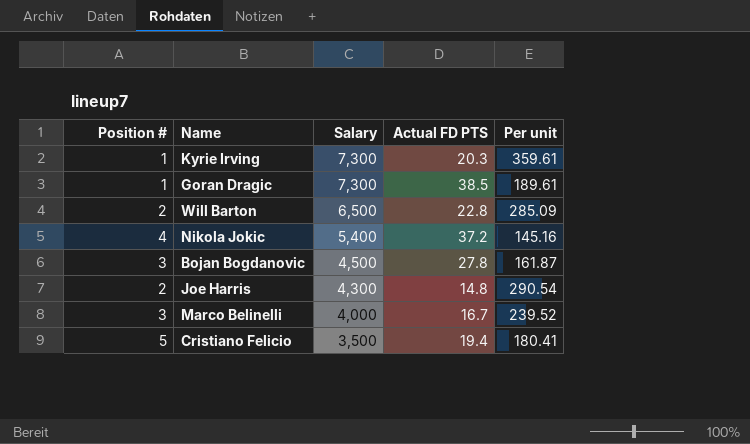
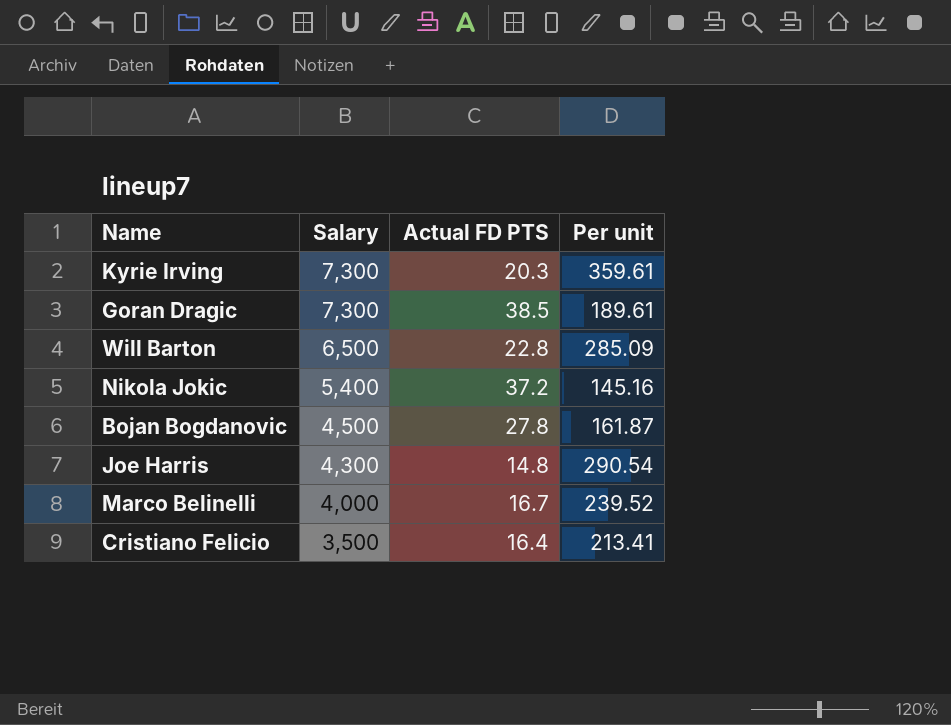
column Position # | position: 1 -> none
Cristiano Felicio | Actual FD PTS: 19.4 -> 16.4
Cristiano Felicio | Per unit: 180.41 -> 213.41

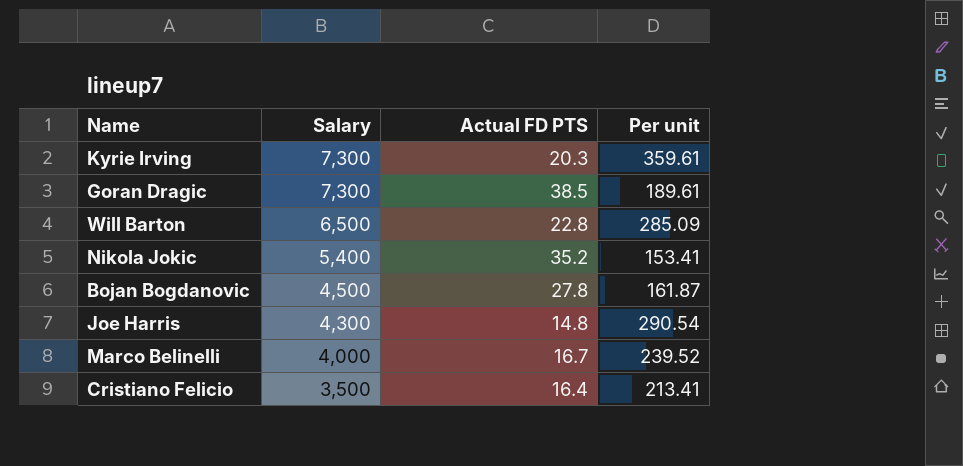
Nikola Jokic | Actual FD PTS: 37.2 -> 35.2
Nikola Jokic | Per unit: 145.16 -> 153.41

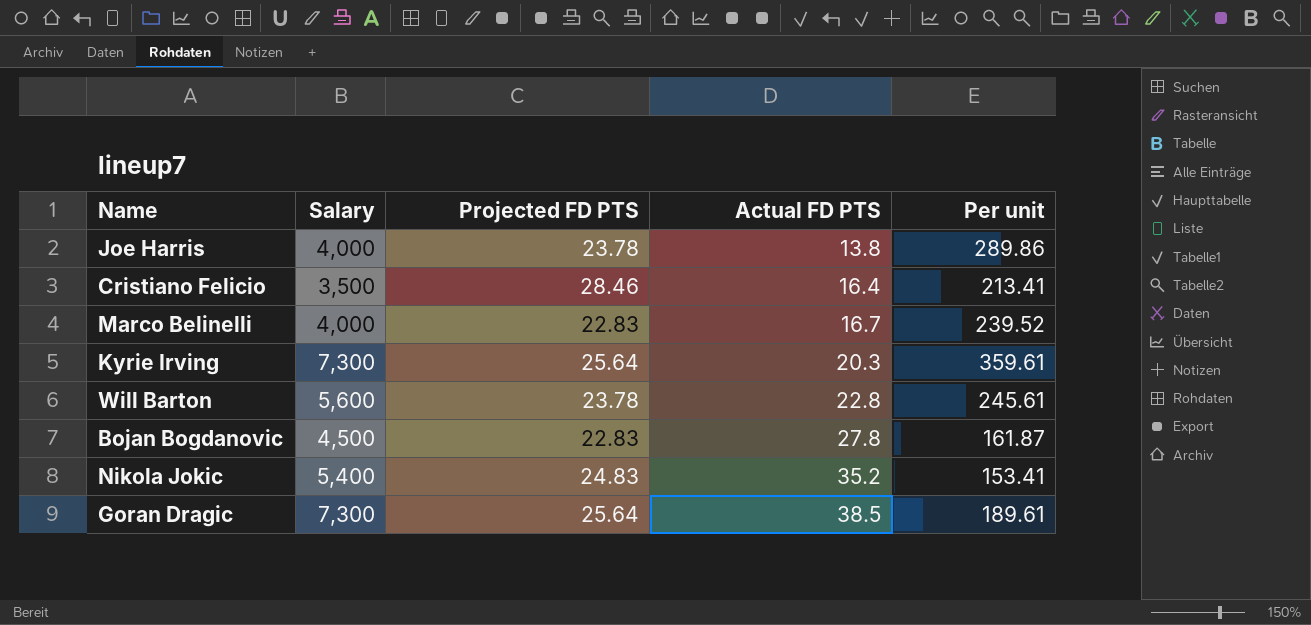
row order: Salary descending -> Actual FD PTS ascending
column Projected FD PTS | position: none -> 3
Joe Harris | Salary: 4,300 -> 4,000
Joe Harris | Actual FD PTS: 14.8 -> 13.8
Joe Harris | Per unit: 290.54 -> 289.86
Will Barton | Salary: 6,500 -> 5,600
Will Barton | Per unit: 285.09 -> 245.61

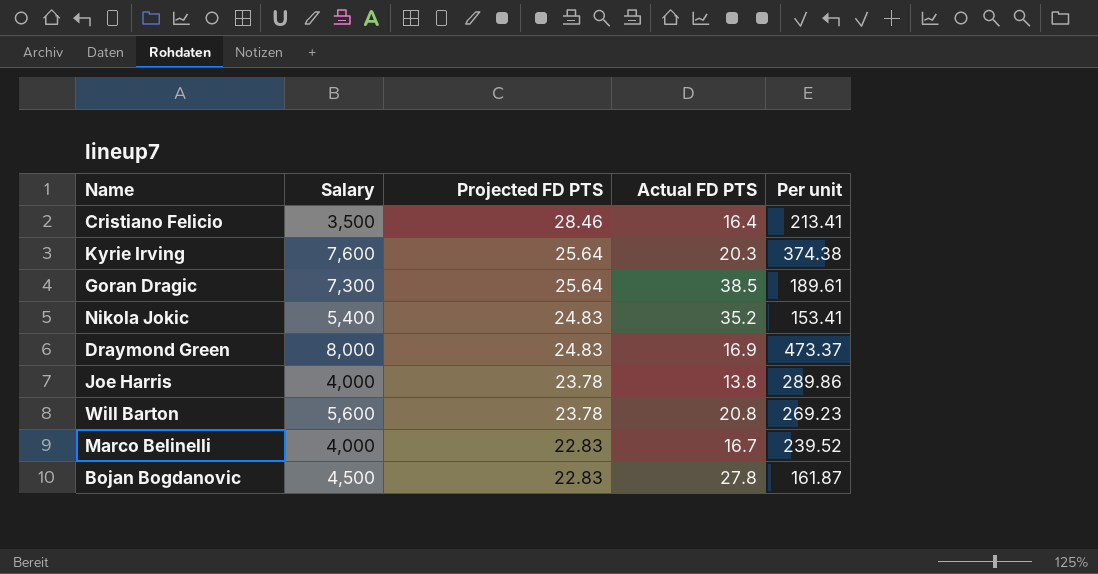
row order: Actual FD PTS ascending -> Projected FD PTS descending
Kyrie Irving | Salary: 7,300 -> 7,600
Kyrie Irving | Per unit: 359.61 -> 374.38
row Draymond Green: none -> 8,000 | 24.83 | 16.9 | 473.37
Will Barton | Actual FD PTS: 22.8 -> 20.8
Will Barton | Per unit: 245.61 -> 269.23

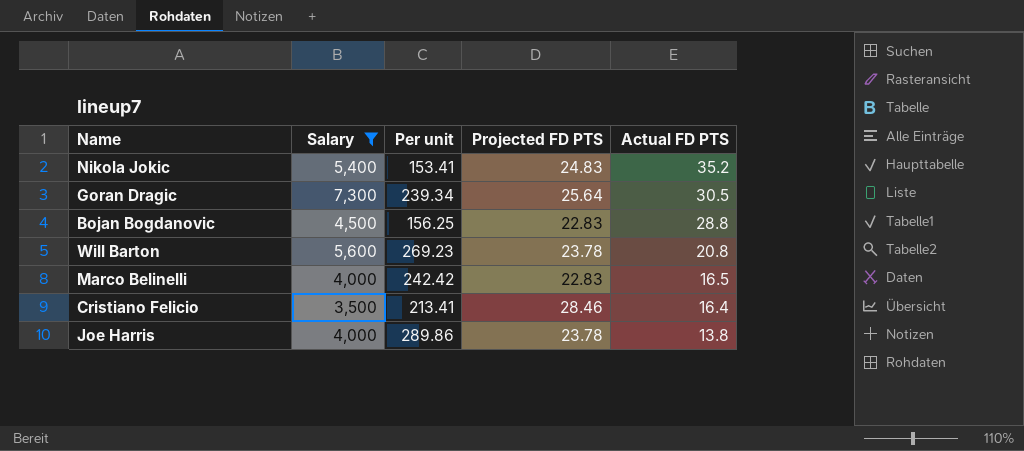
filter: none -> Salary <= 7,300
row order: Projected FD PTS descending -> Actual FD PTS descending
column Per unit | position: 5 -> 3
Goran Dragic | Per unit: 189.61 -> 239.34
Goran Dragic | Actual FD PTS: 38.5 -> 30.5
Bojan Bogdanovic | Per unit: 161.87 -> 156.25
Bojan Bogdanovic | Actual FD PTS: 27.8 -> 28.8
Marco Belinelli | Per unit: 239.52 -> 242.42
Marco Belinelli | Actual FD PTS: 16.7 -> 16.5

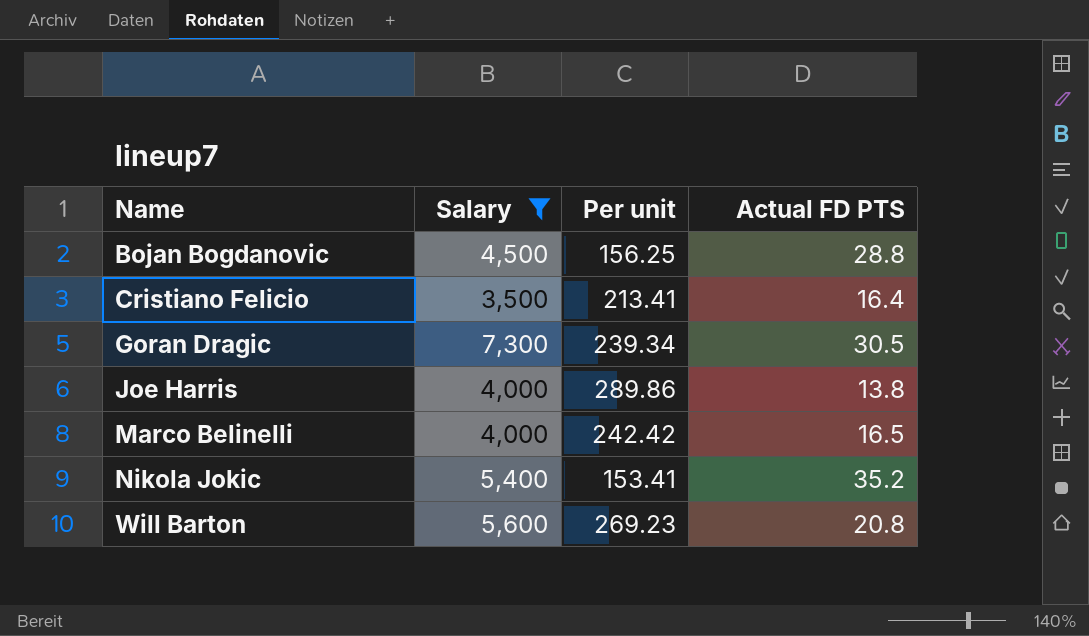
row order: Actual FD PTS descending -> Name ascending
column Projected FD PTS | position: 4 -> none

